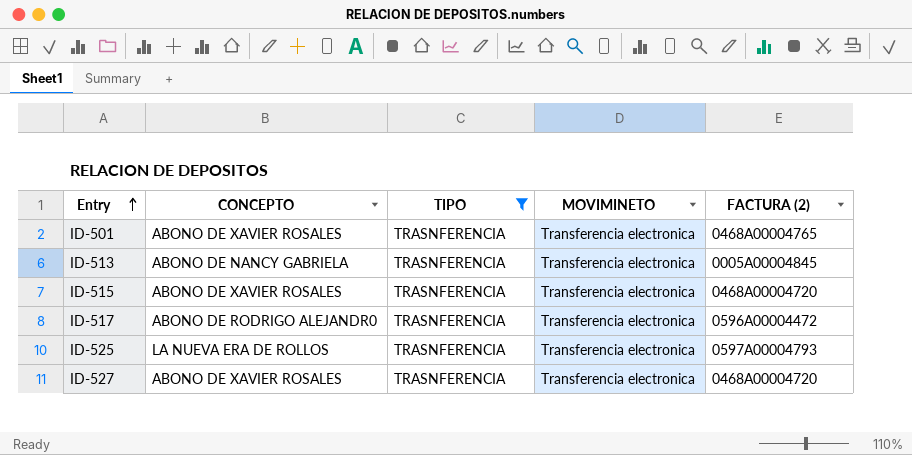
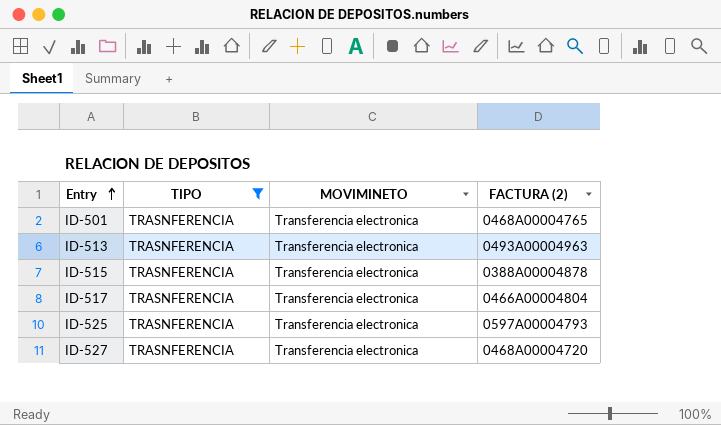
column CONCEPTO | position: 2 -> none
ID-513 | FACTURA (2): 0005A00004845 -> 0493A00004963
ID-515 | FACTURA (2): 0468A00004720 -> 0388A00004878
ID-517 | FACTURA (2): 0596A00004472 -> 0466A00004804

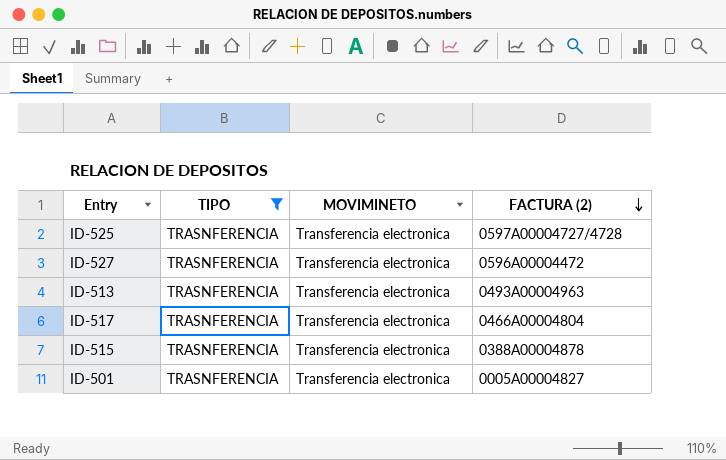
row order: Entry ascending -> FACTURA (2) descending
ID-525 | FACTURA (2): 0597A00004793 -> 0597A00004727/4728
ID-527 | FACTURA (2): 0468A00004720 -> 0596A00004472
ID-501 | FACTURA (2): 0468A00004765 -> 0005A00004827

